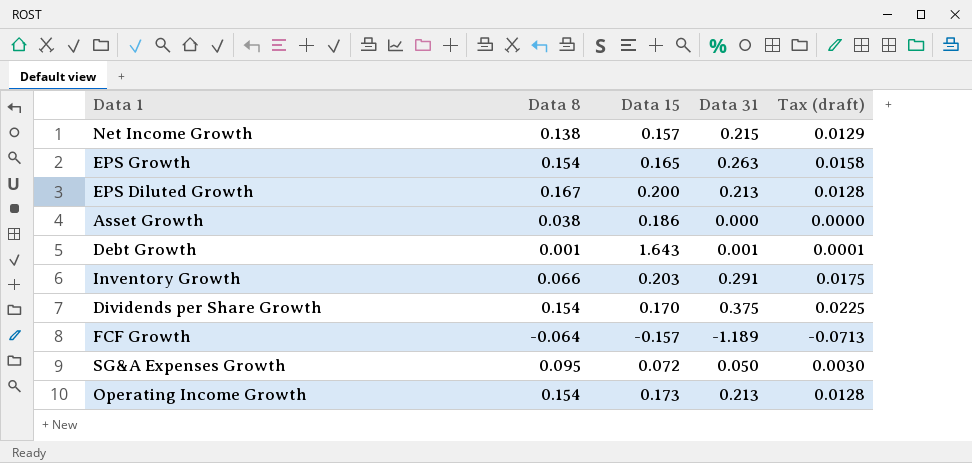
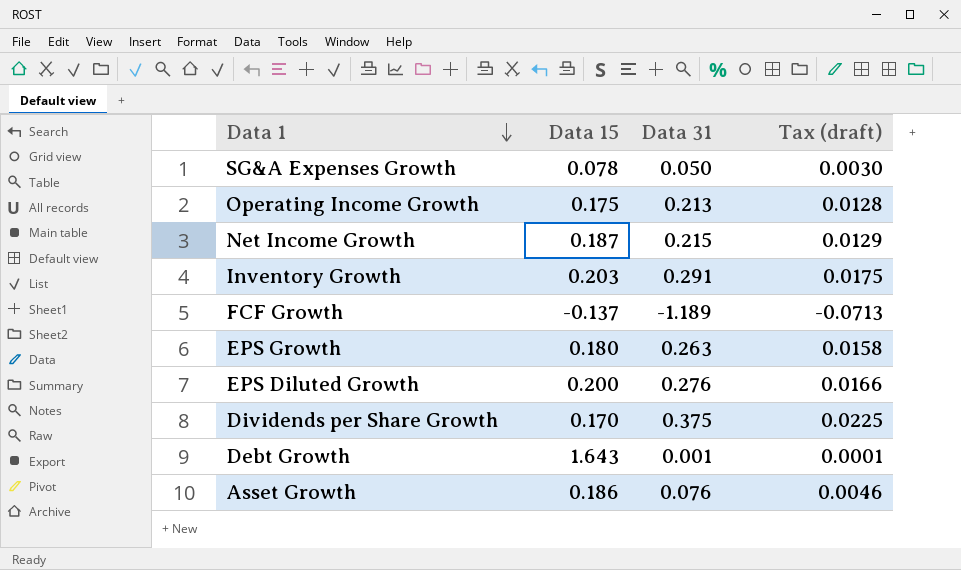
row order: none -> Data 1 descending
column Data 8 | position: 2 -> none
SG&A Expenses Growth | Data 15: 0.072 -> 0.078
Operating Income Growth | Data 15: 0.173 -> 0.175
Net Income Growth | Data 15: 0.157 -> 0.187
FCF Growth | Data 15: -0.157 -> -0.137
EPS Growth | Data 15: 0.165 -> 0.180
EPS Diluted Growth | Data 31: 0.213 -> 0.276
EPS Diluted Growth | Tax (draft): 0.0128 -> 0.0166
Asset Growth | Data 31: 0.000 -> 0.076
Asset Growth | Tax (draft): 0.0000 -> 0.0046

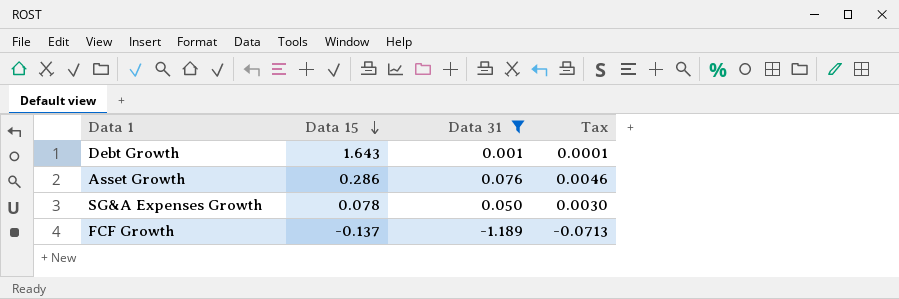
filter: none -> Data 31 <= 0.076
row order: Data 1 descending -> Data 15 descending
column name: Tax (draft) -> Tax
Asset Growth | Data 15: 0.186 -> 0.286

